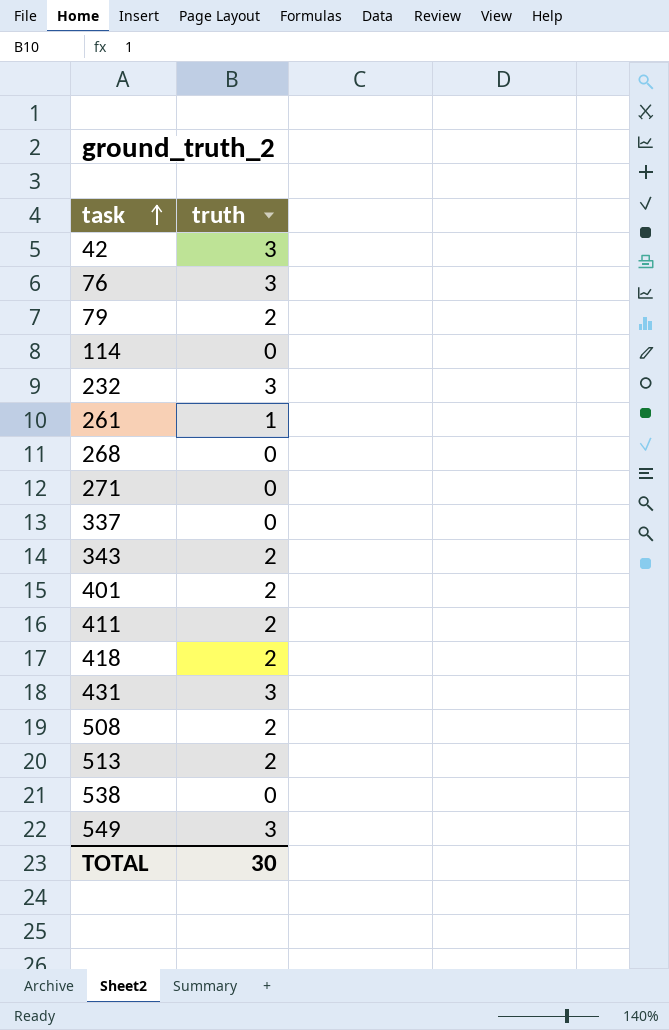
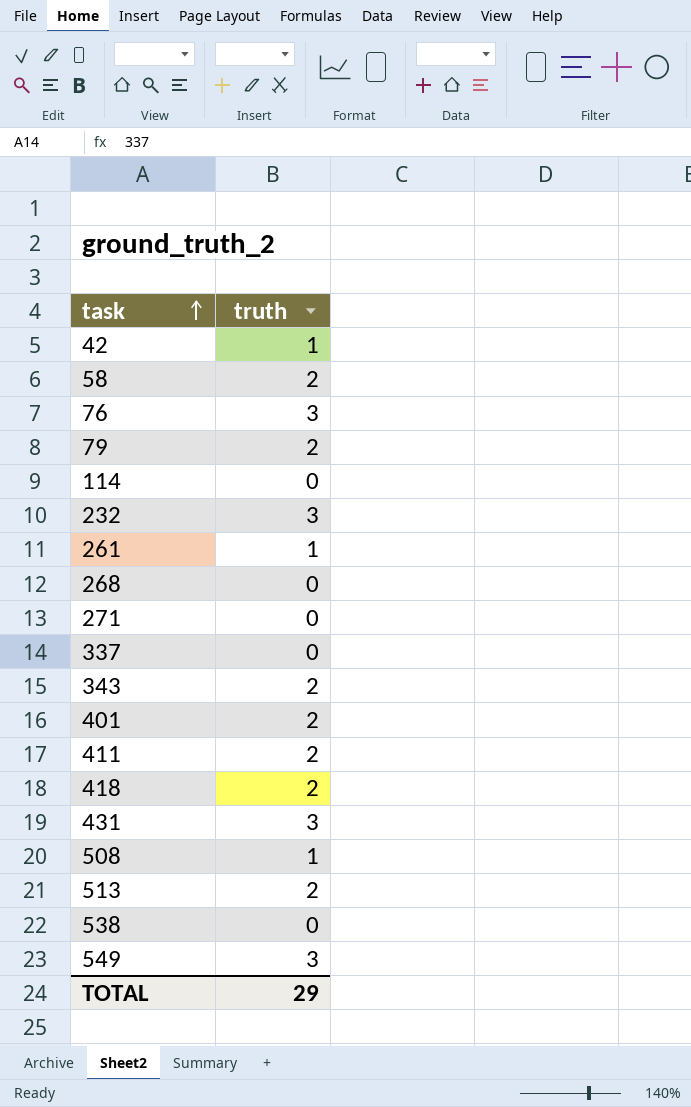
42 | truth: 3 -> 1
row 58: none -> 2
508 | truth: 2 -> 1
TOTAL | truth: 30 -> 29

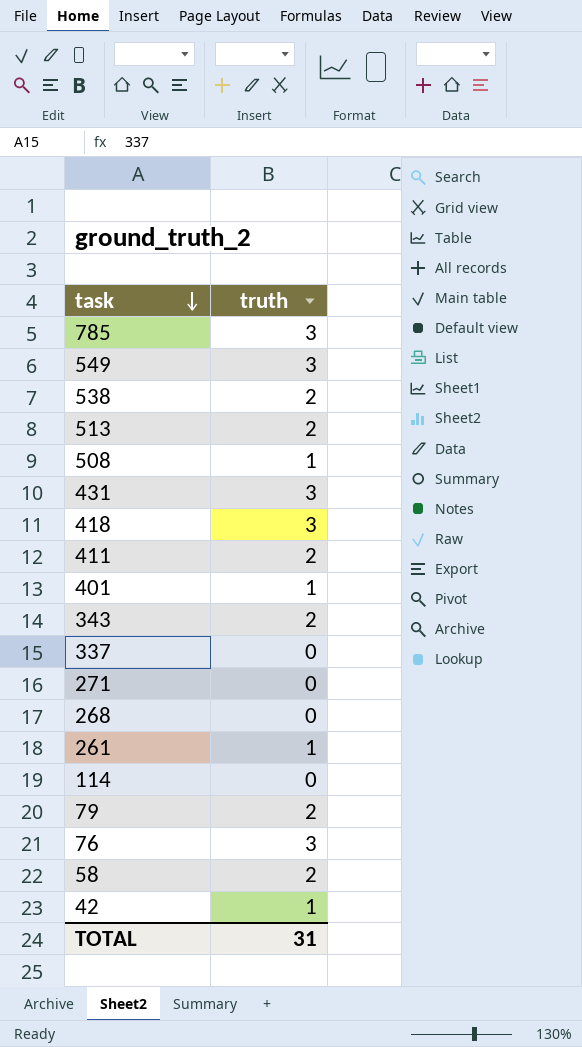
row order: task ascending -> task descending
row 232: 3 -> none
row 785: none -> 3
538 | truth: 0 -> 2
418 | truth: 2 -> 3
401 | truth: 2 -> 1
TOTAL | truth: 29 -> 31

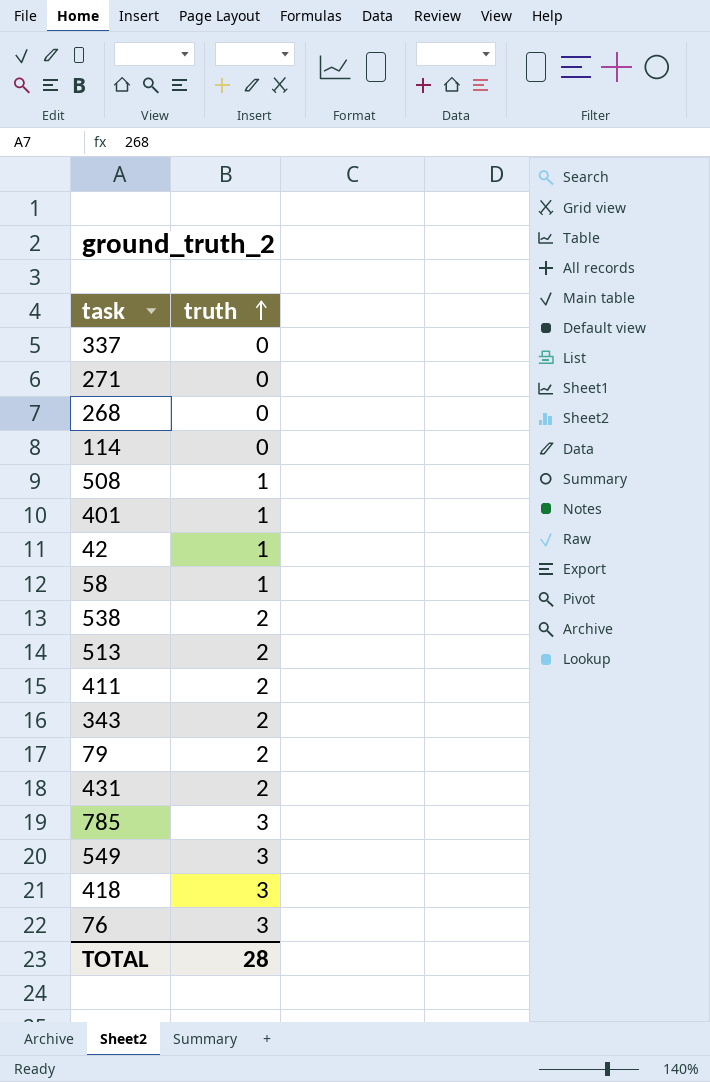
row order: task descending -> truth ascending
row 261: 1 -> none
58 | truth: 2 -> 1
431 | truth: 3 -> 2
TOTAL | truth: 31 -> 28

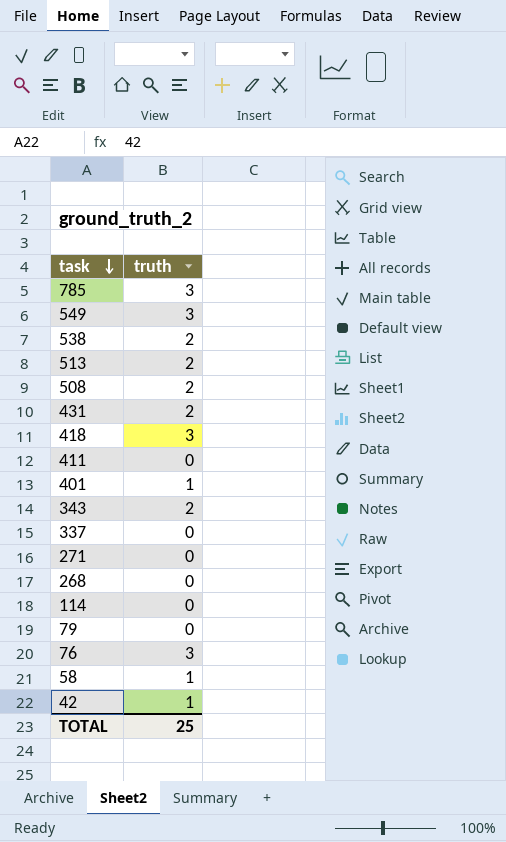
row order: truth ascending -> task descending
508 | truth: 1 -> 2
411 | truth: 2 -> 0
79 | truth: 2 -> 0
TOTAL | truth: 28 -> 25

